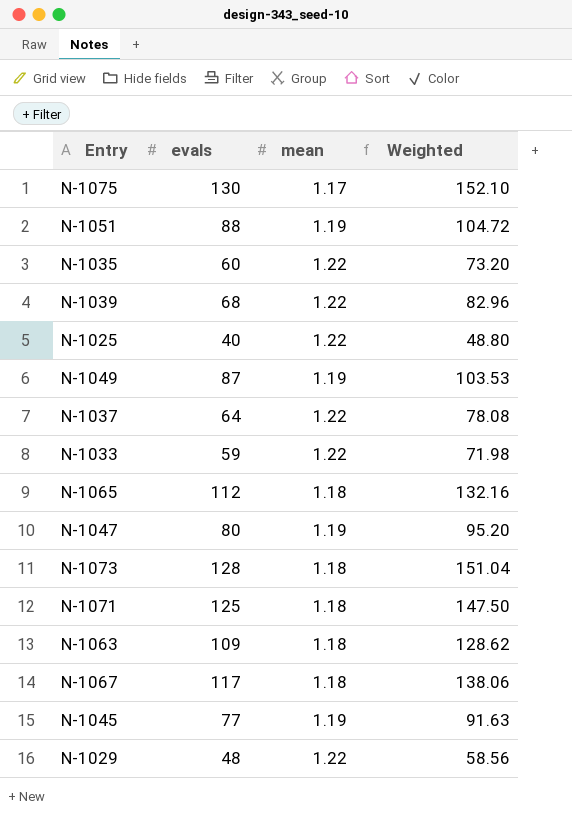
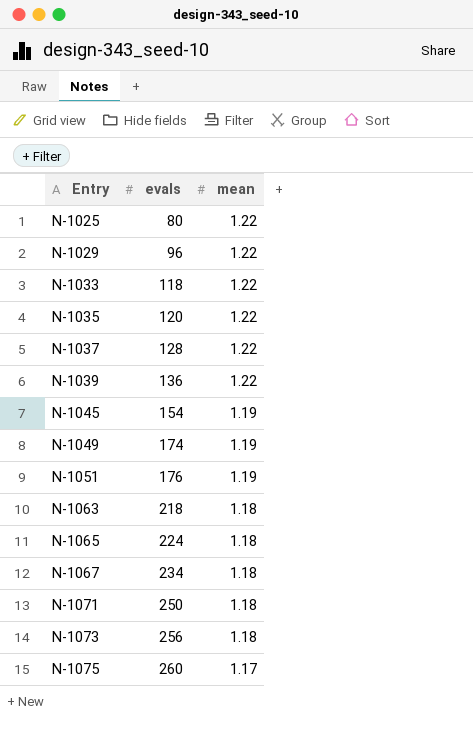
row order: none -> Entry ascending
column Weighted | formula: [evals] * [mean] -> none
row N-1047: 80 | 1.19 | 95.20 -> none
N-1025 | evals: 40 -> 80
N-1029 | evals: 48 -> 96
N-1033 | evals: 59 -> 118
N-1035 | evals: 60 -> 120
N-1037 | evals: 64 -> 128
N-1039 | evals: 68 -> 136
N-1045 | evals: 77 -> 154
N-1049 | evals: 87 -> 174
N-1051 | evals: 88 -> 176
N-1063 | evals: 109 -> 218
N-1065 | evals: 112 -> 224
N-1067 | evals: 117 -> 234
N-1071 | evals: 125 -> 250
N-1073 | evals: 128 -> 256
N-1075 | evals: 130 -> 260

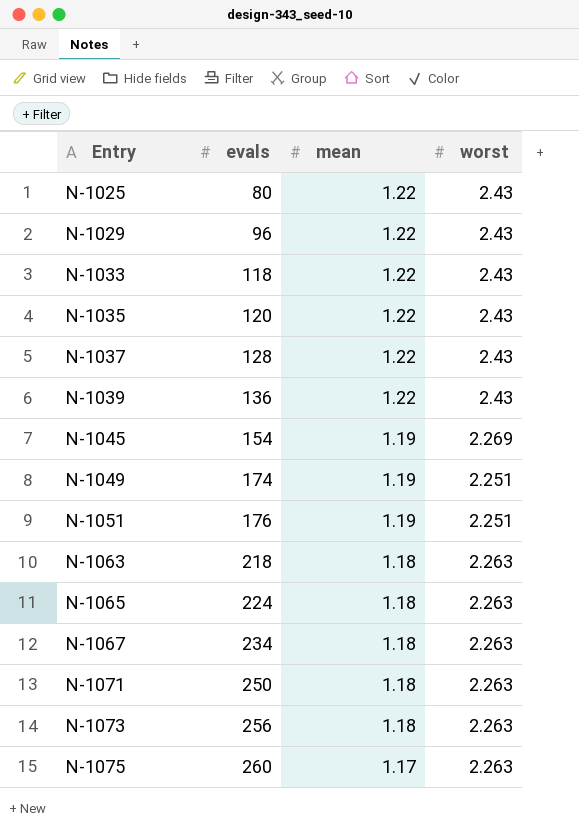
column worst | position: none -> 4

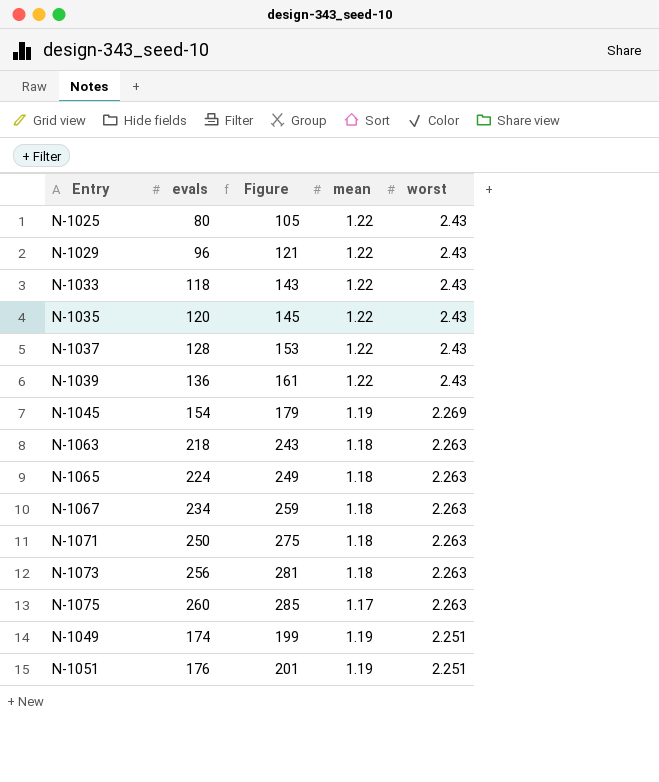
row order: Entry ascending -> worst descending
column Figure | formula: none -> [evals] + 25

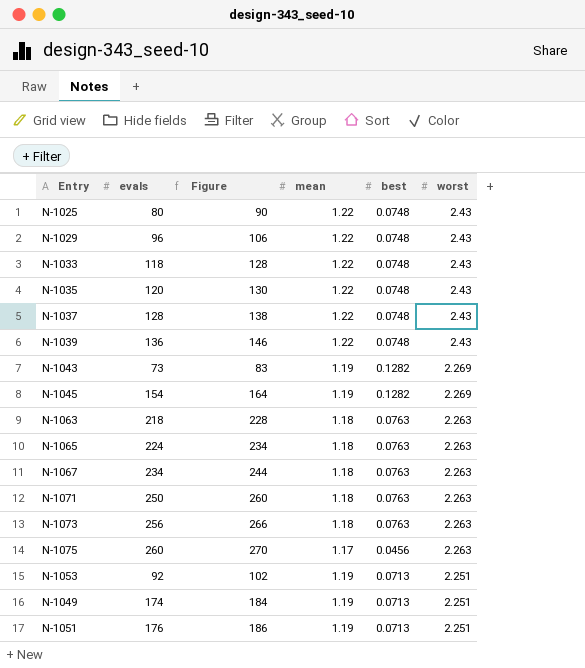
column Figure | formula: [evals] + 25 -> [evals] + 10
column best | position: none -> 5
row N-1043: none -> 73 | 83 | 1.19 | 0.1282 | 2.269
row N-1053: none -> 92 | 102 | 1.19 | 0.0713 | 2.251

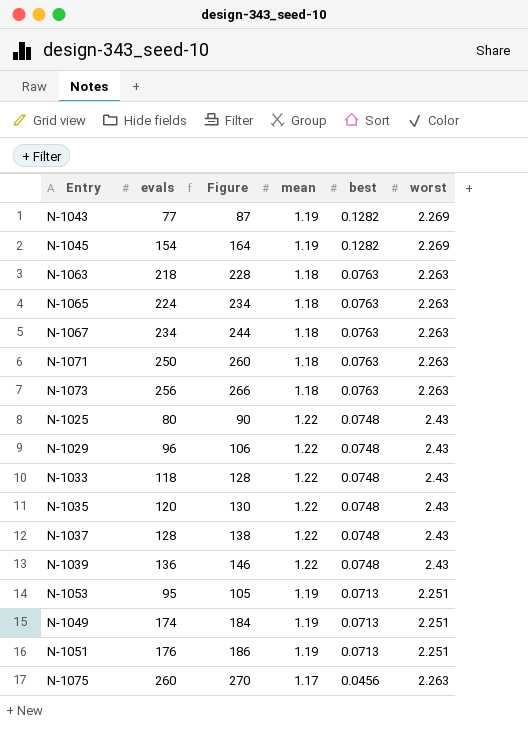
row order: worst descending -> best descending
N-1043 | evals: 73 -> 77
N-1043 | Figure: 83 -> 87
N-1053 | evals: 92 -> 95
N-1053 | Figure: 102 -> 105

